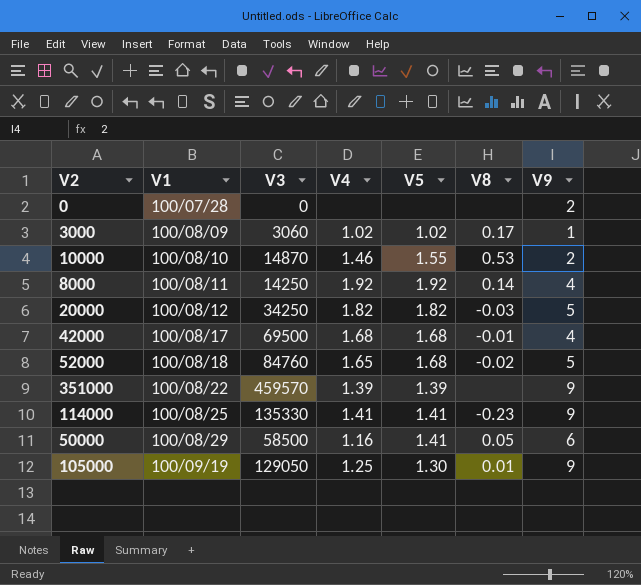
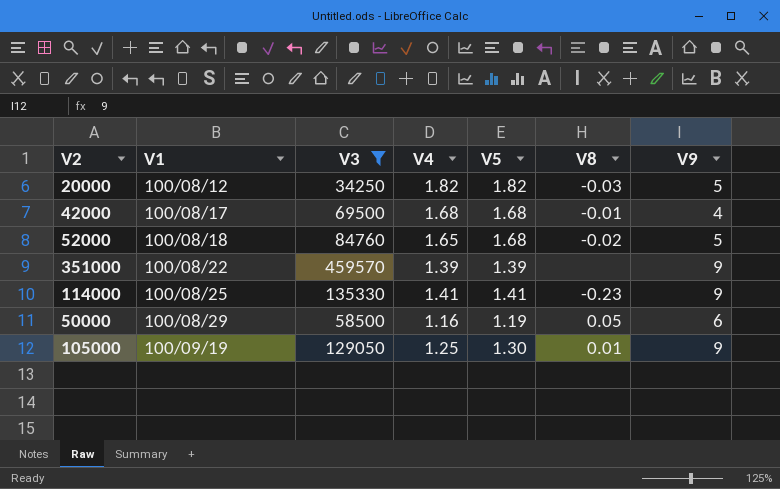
filter: none -> V3 >= 34250
50000 | V5: 1.41 -> 1.19

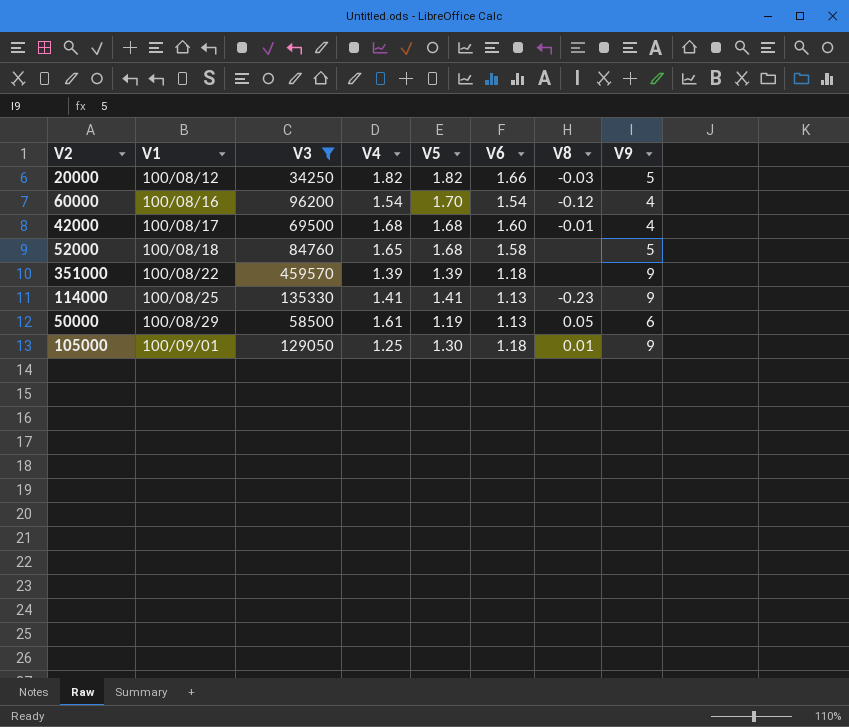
column V6 | position: none -> 6
row 60000: none -> 100/08/16 | 96200 | 1.54 | 1.70 | 1.54 | -0.12 | 4
52000 | V8: -0.02 -> none
50000 | V4: 1.16 -> 1.61
105000 | V1: 100/09/19 -> 100/09/01

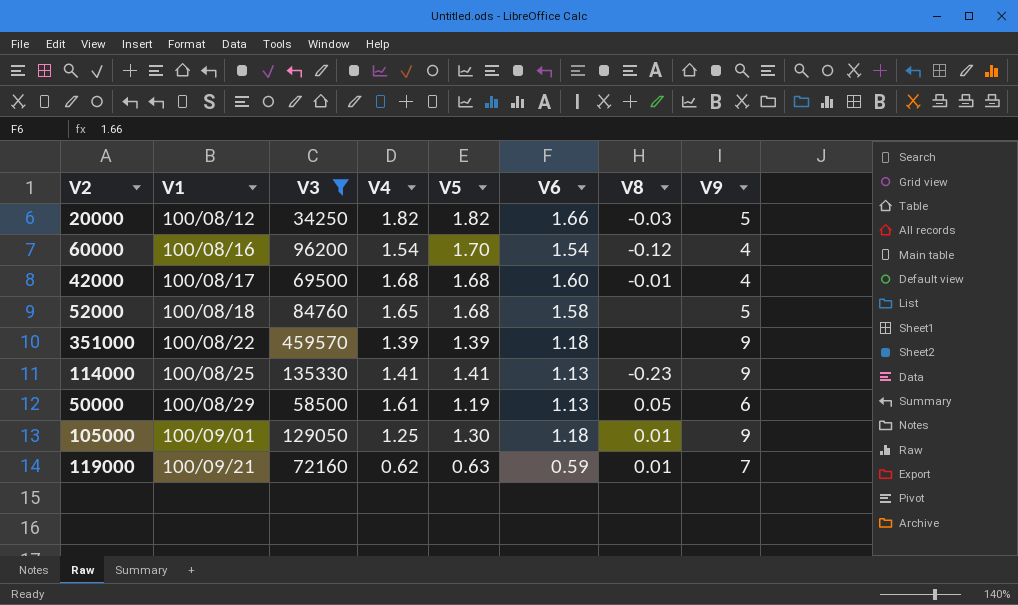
row 119000: none -> 100/09/21 | 72160 | 0.62 | 0.63 | 0.59 | 0.01 | 7

